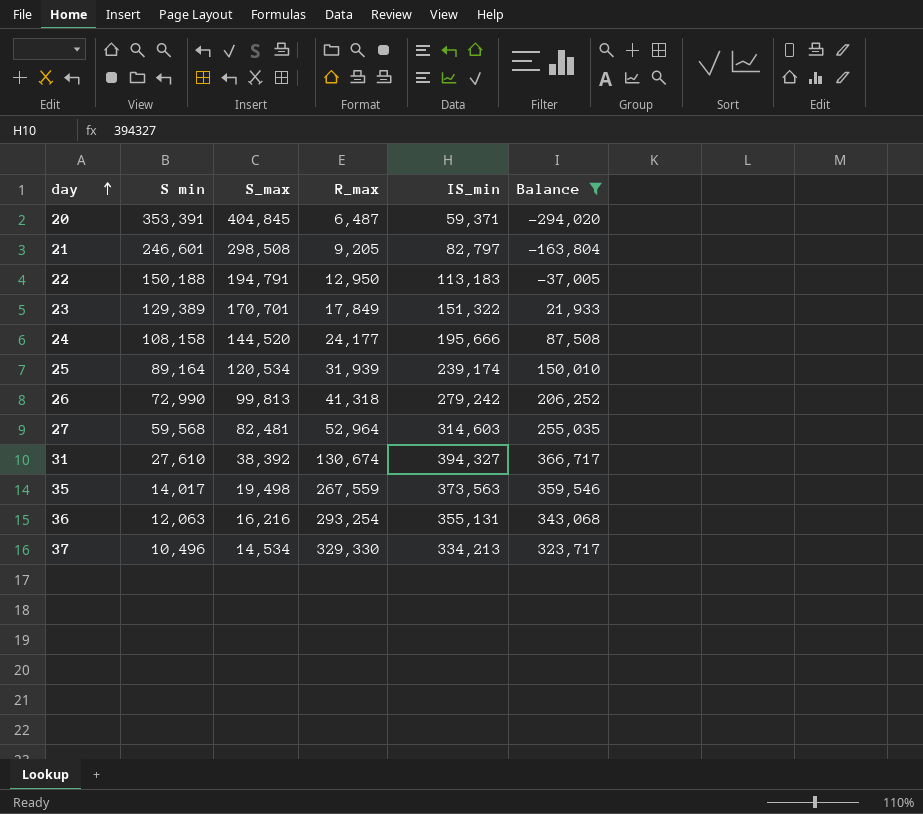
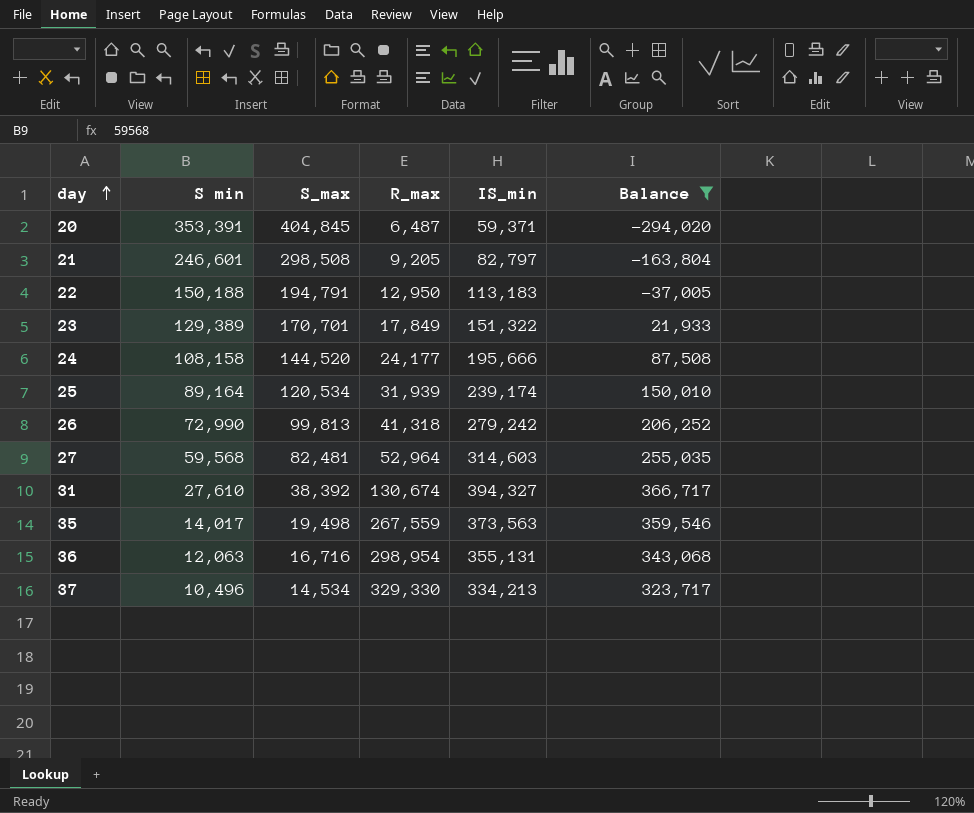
36 | S_max: 16,216 -> 16,716
36 | R_max: 293,254 -> 298,954

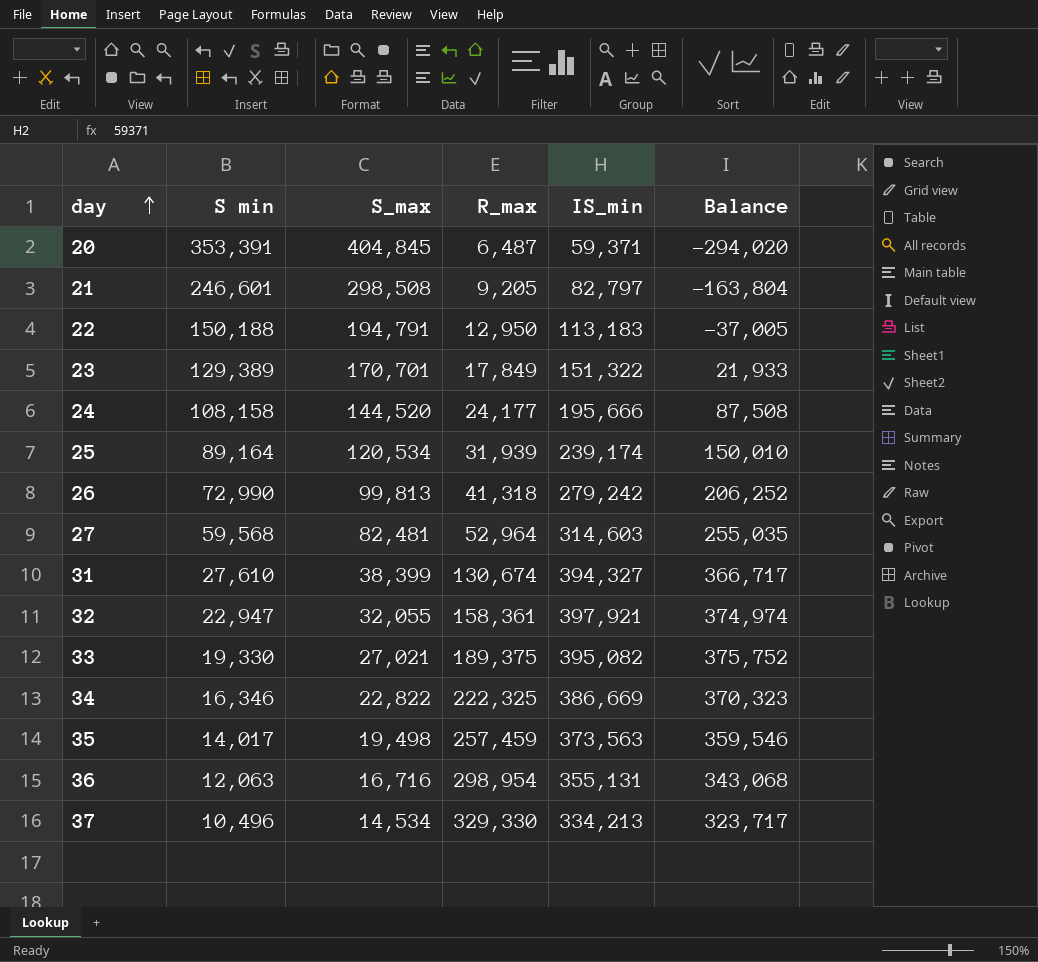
filter: Balance <= 366,717 -> none
31 | S_max: 38,392 -> 38,399
35 | R_max: 267,559 -> 257,459

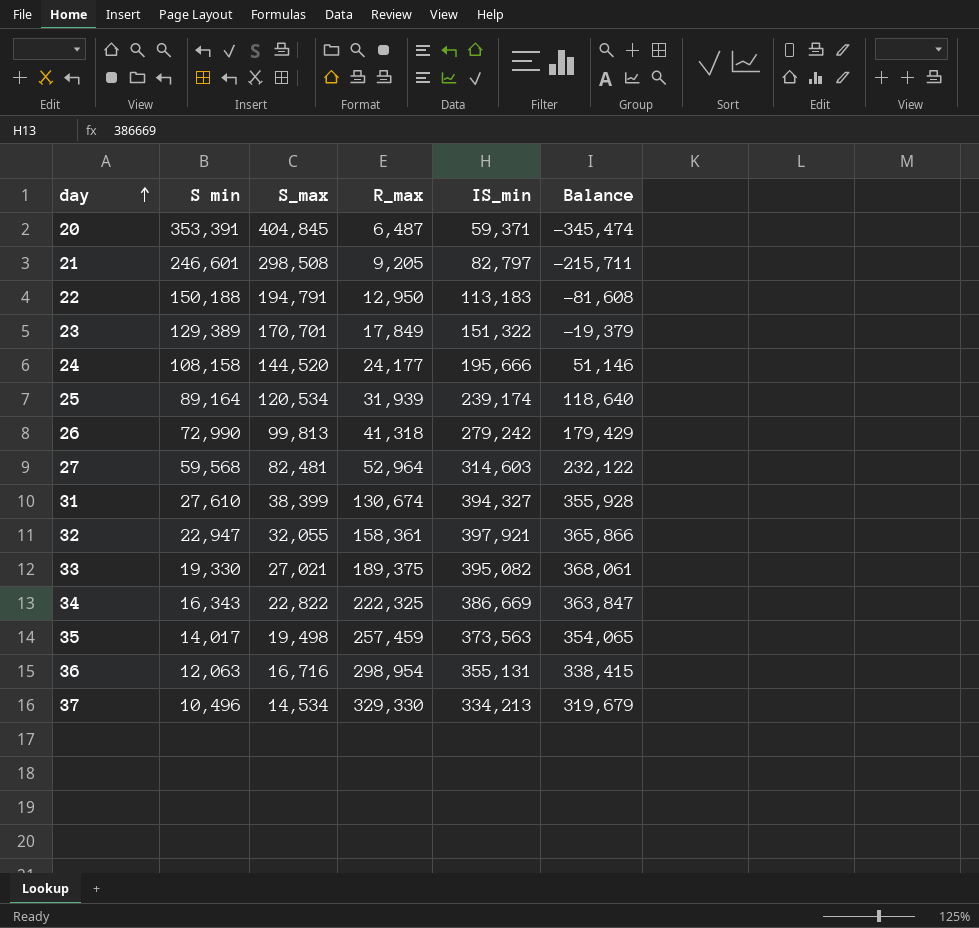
column Balance | formula: [IS_min] - [S min] -> [IS_min] - [S_max]
34 | S min: 16,346 -> 16,343

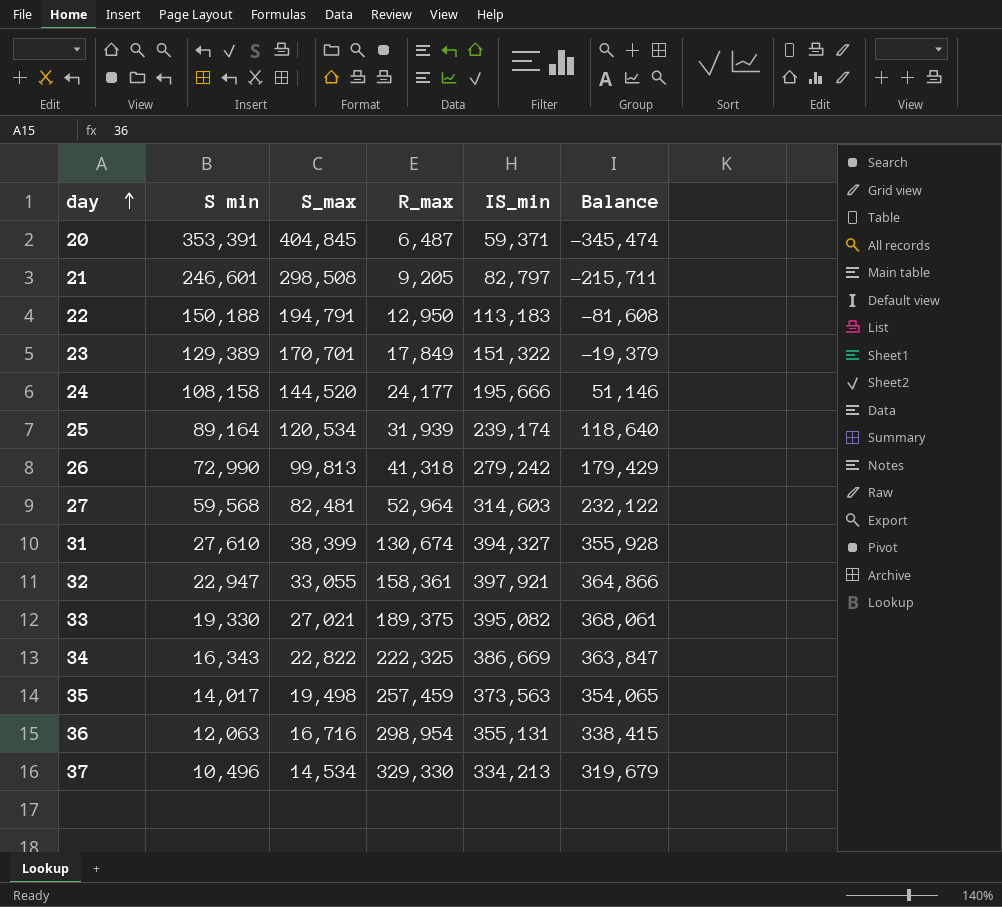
32 | S_max: 32,055 -> 33,055
32 | Balance: 365,866 -> 364,866

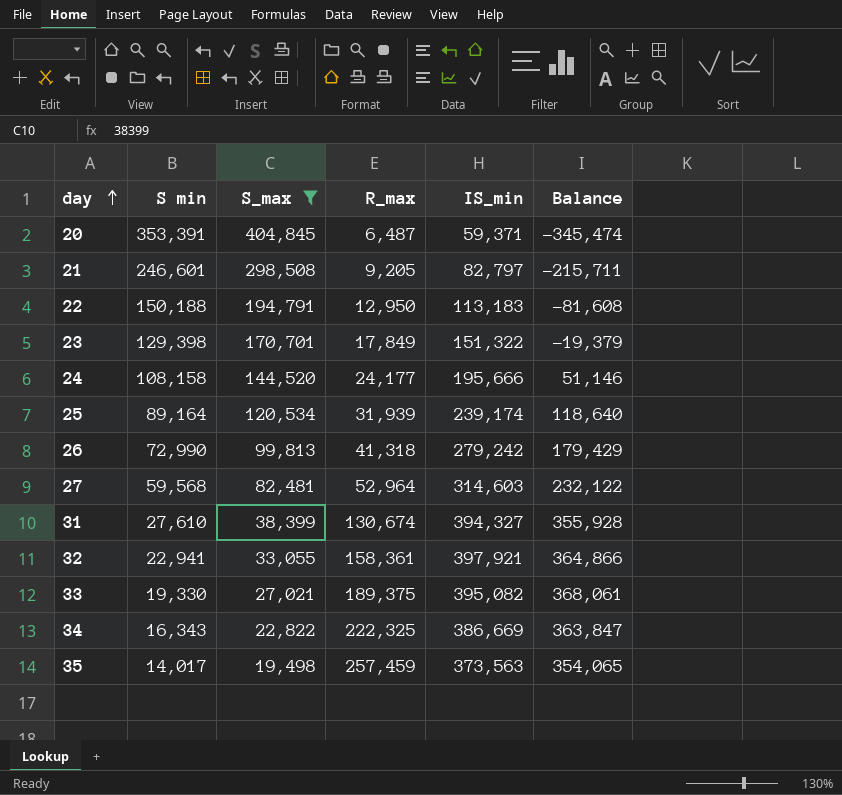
filter: none -> S_max >= 19,498
23 | S min: 129,389 -> 129,398
32 | S min: 22,947 -> 22,941

